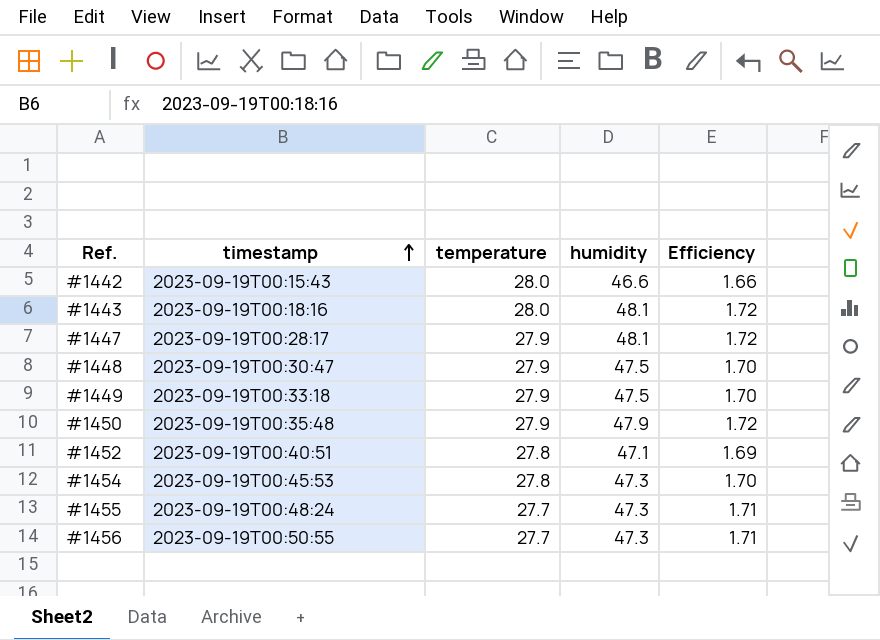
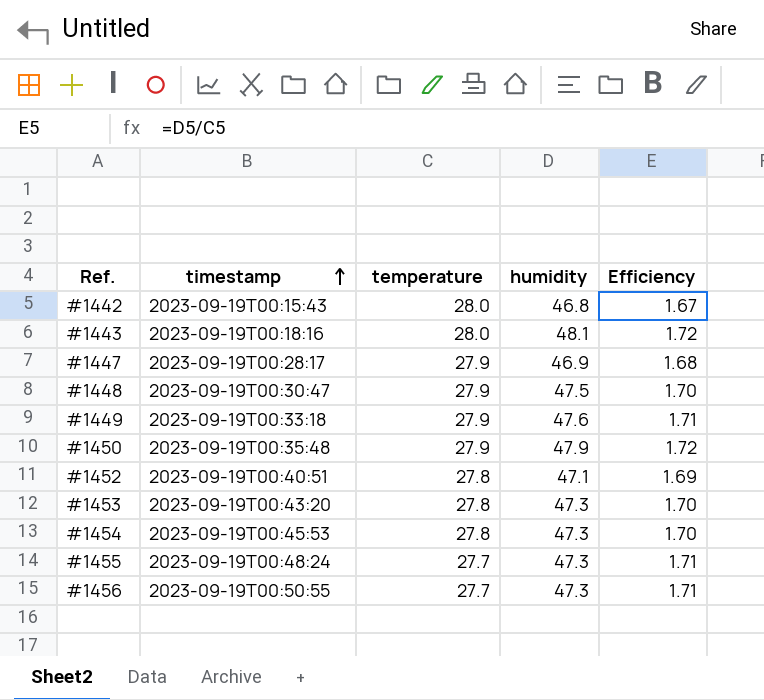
#1442 | humidity: 46.6 -> 46.8
#1442 | Efficiency: 1.66 -> 1.67
#1447 | humidity: 48.1 -> 46.9
#1447 | Efficiency: 1.72 -> 1.68
#1449 | humidity: 47.5 -> 47.6
#1449 | Efficiency: 1.70 -> 1.71
row #1453: none -> 2023-09-19T00:43:20 | 27.8 | 47.3 | 1.70

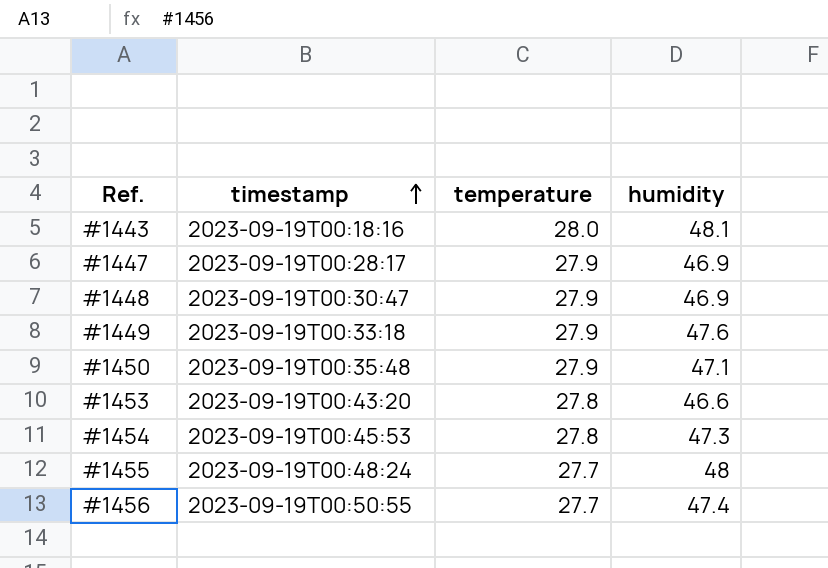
column Efficiency | formula: [humidity] / [temperature] -> none
row #1442: 2023-09-19T00:15:43 | 28.0 | 46.8 | 1.67 -> none
row #1452: 2023-09-19T00:40:51 | 27.8 | 47.1 | 1.69 -> none
#1448 | humidity: 47.5 -> 46.9
#1450 | humidity: 47.9 -> 47.1
#1453 | humidity: 47.3 -> 46.6
#1455 | humidity: 47.3 -> 48
#1456 | humidity: 47.3 -> 47.4

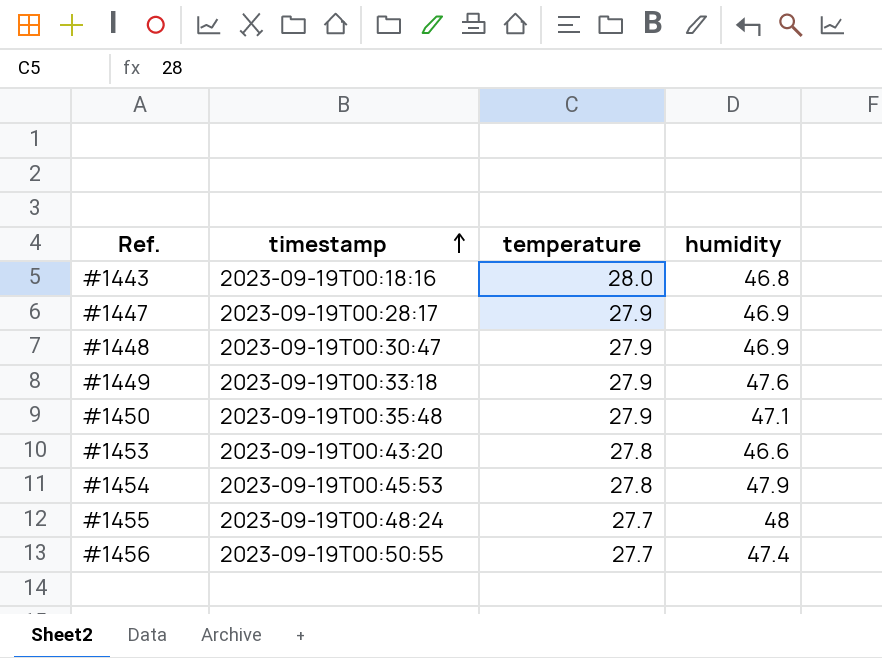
#1443 | humidity: 48.1 -> 46.8
#1454 | humidity: 47.3 -> 47.9

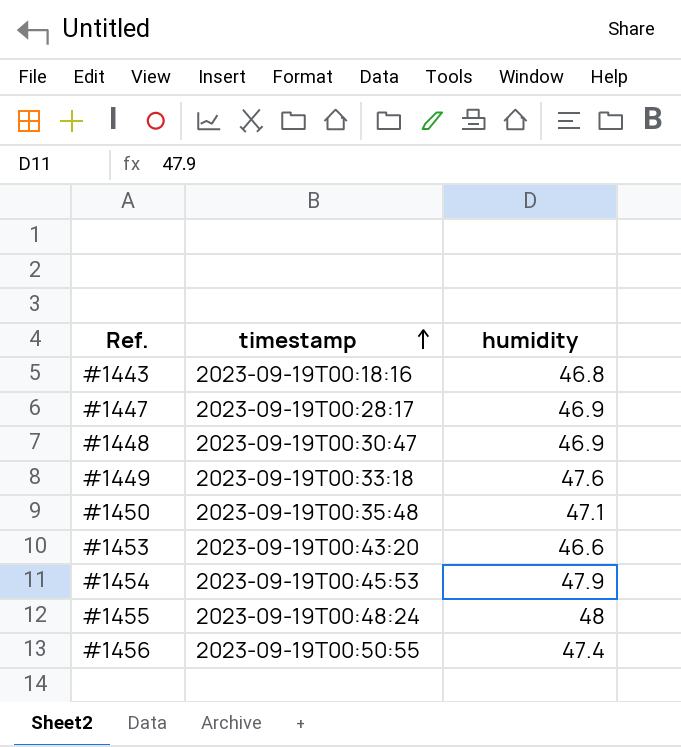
column temperature | position: 3 -> none

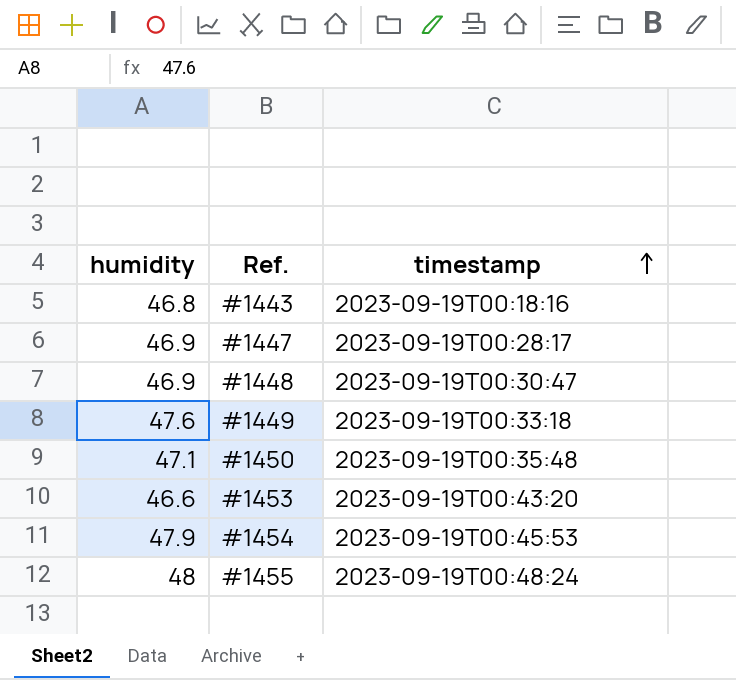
column humidity | position: 3 -> 1
row #1456: 2023-09-19T00:50:55 | 47.4 -> none

